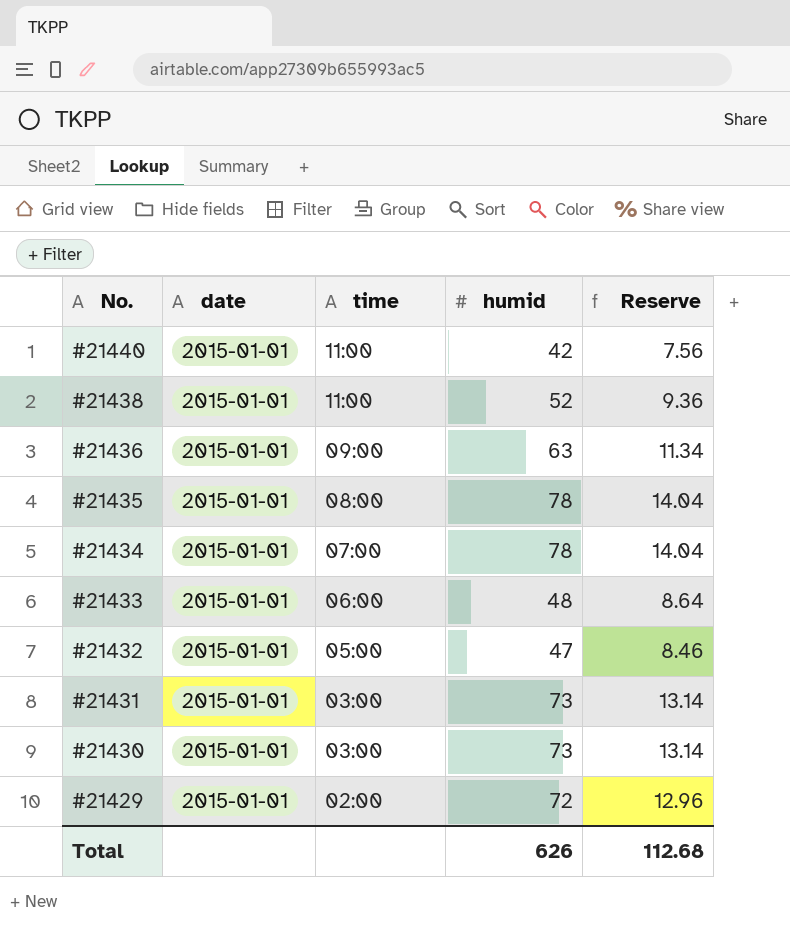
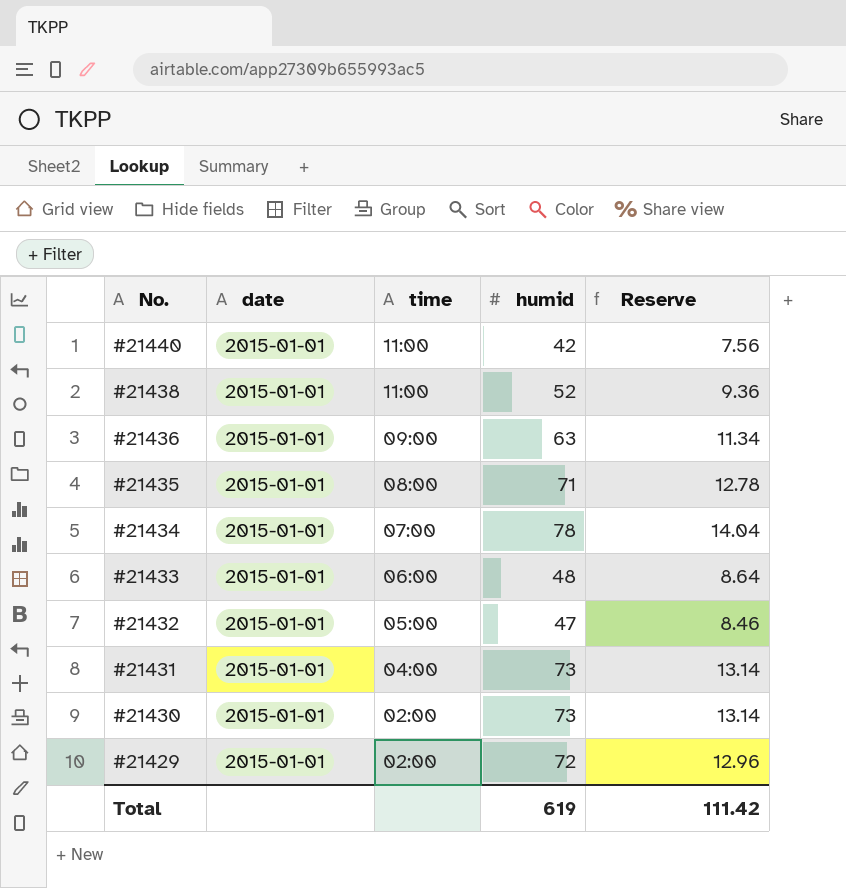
#21435 | humid: 78 -> 71
#21435 | Reserve: 14.04 -> 12.78
#21431 | time: 03:00 -> 04:00
#21430 | time: 03:00 -> 02:00
Total | humid: 626 -> 619
Total | Reserve: 112.68 -> 111.42

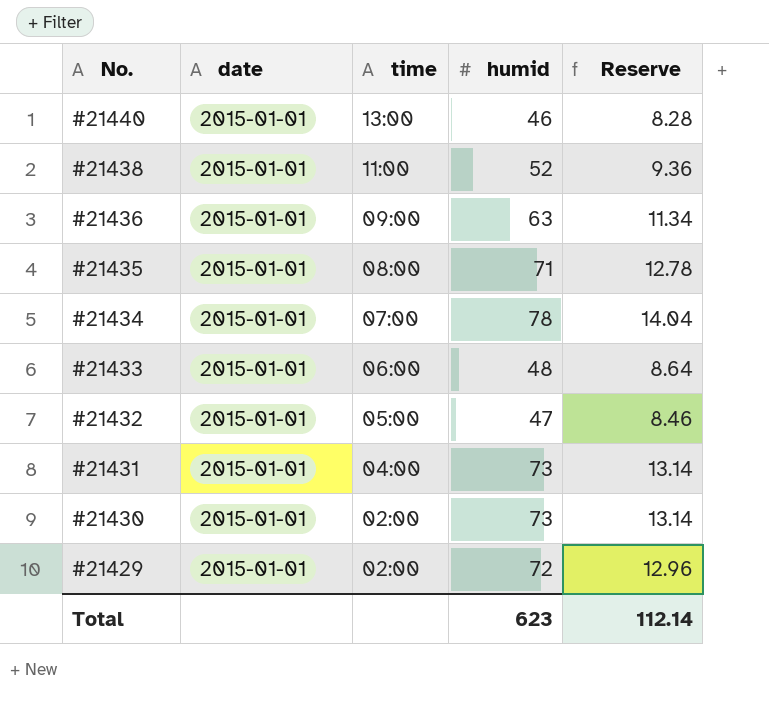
#21440 | time: 11:00 -> 13:00
#21440 | humid: 42 -> 46
#21440 | Reserve: 7.56 -> 8.28
Total | humid: 619 -> 623
Total | Reserve: 111.42 -> 112.14

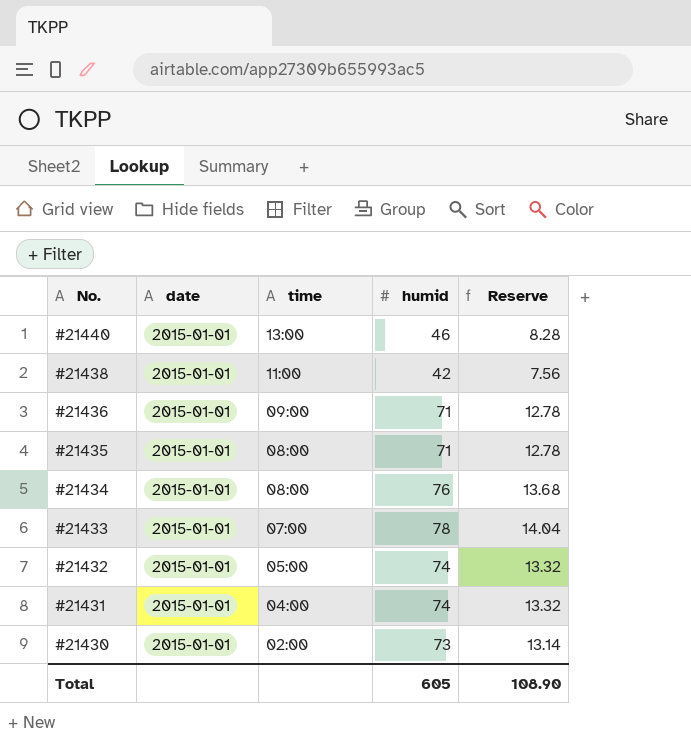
row #21429: 2015-01-01 | 02:00 | 72 | 12.96 -> none
#21438 | humid: 52 -> 42
#21438 | Reserve: 9.36 -> 7.56
#21436 | humid: 63 -> 71
#21436 | Reserve: 11.34 -> 12.78
#21434 | time: 07:00 -> 08:00
#21434 | humid: 78 -> 76
#21434 | Reserve: 14.04 -> 13.68
#21433 | time: 06:00 -> 07:00
#21433 | humid: 48 -> 78
#21433 | Reserve: 8.64 -> 14.04
#21432 | humid: 47 -> 74
#21432 | Reserve: 8.46 -> 13.32
#21431 | humid: 73 -> 74
#21431 | Reserve: 13.14 -> 13.32
Total | humid: 623 -> 605
Total | Reserve: 112.14 -> 108.90

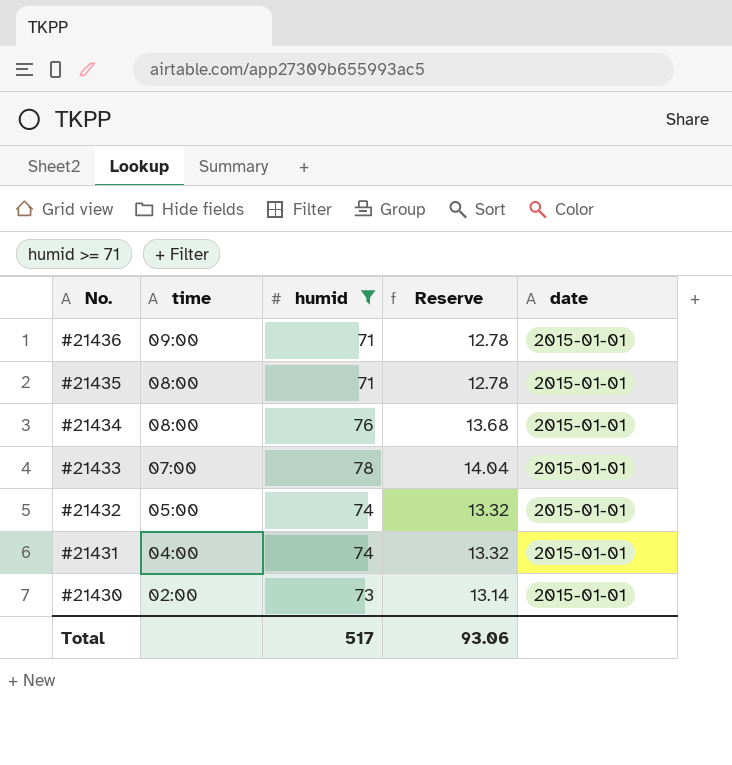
filter: none -> humid >= 71
column date | position: 2 -> 5
Total | humid: 605 -> 517
Total | Reserve: 108.90 -> 93.06

